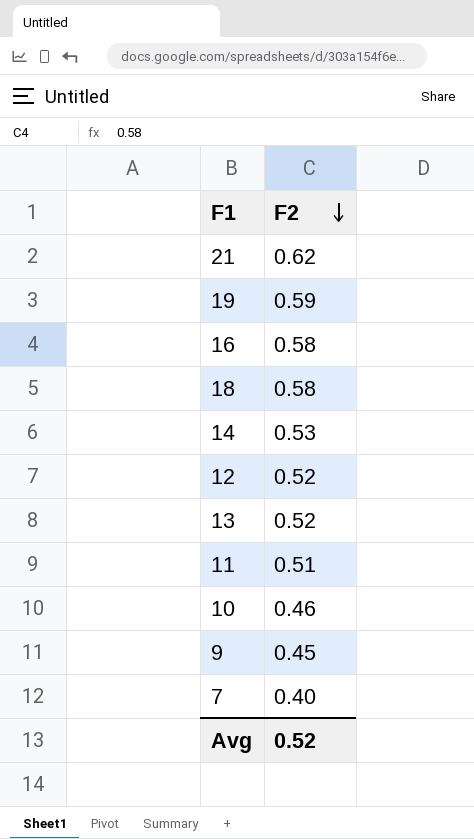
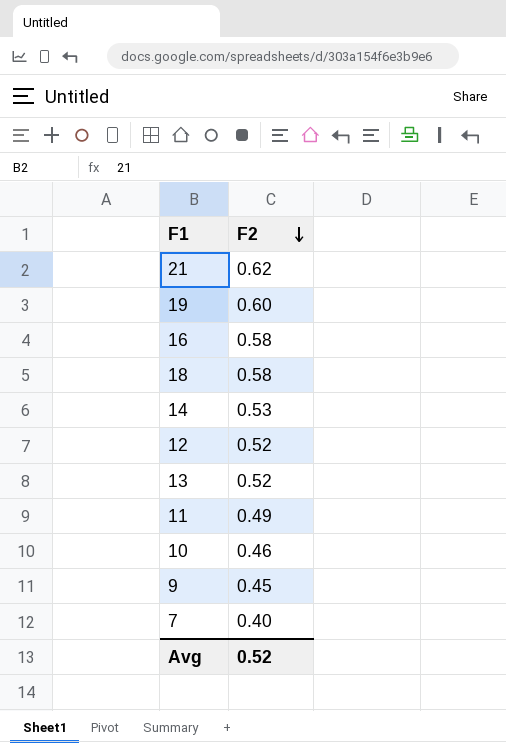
19 | F2: 0.59 -> 0.60
11 | F2: 0.51 -> 0.49

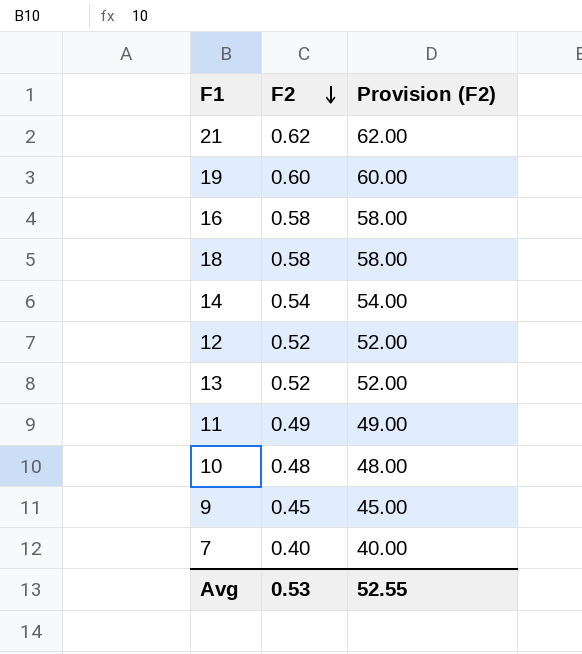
column Provision (F2) | formula: none -> [F2] * 100
14 | F2: 0.53 -> 0.54
10 | F2: 0.46 -> 0.48
Avg | F2: 0.52 -> 0.53

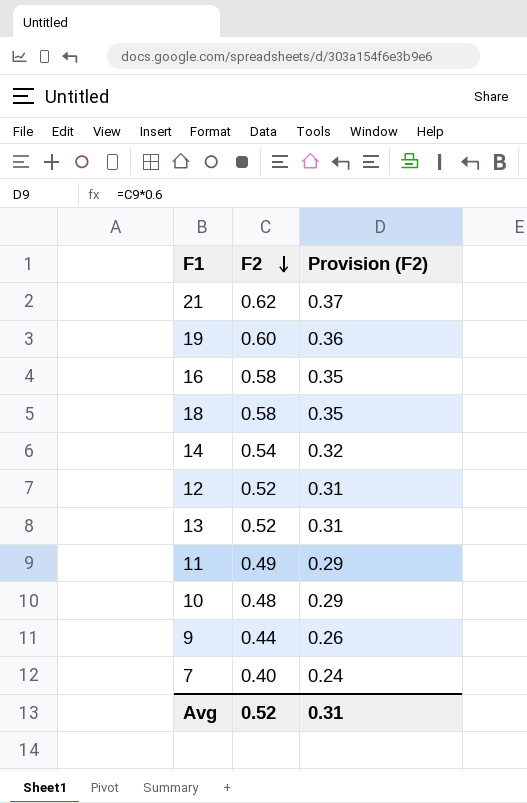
column Provision (F2) | formula: [F2] * 100 -> [F2] * 0.6
9 | F2: 0.45 -> 0.44
Avg | F2: 0.53 -> 0.52
Avg | Provision (F2): 52.55 -> 0.31

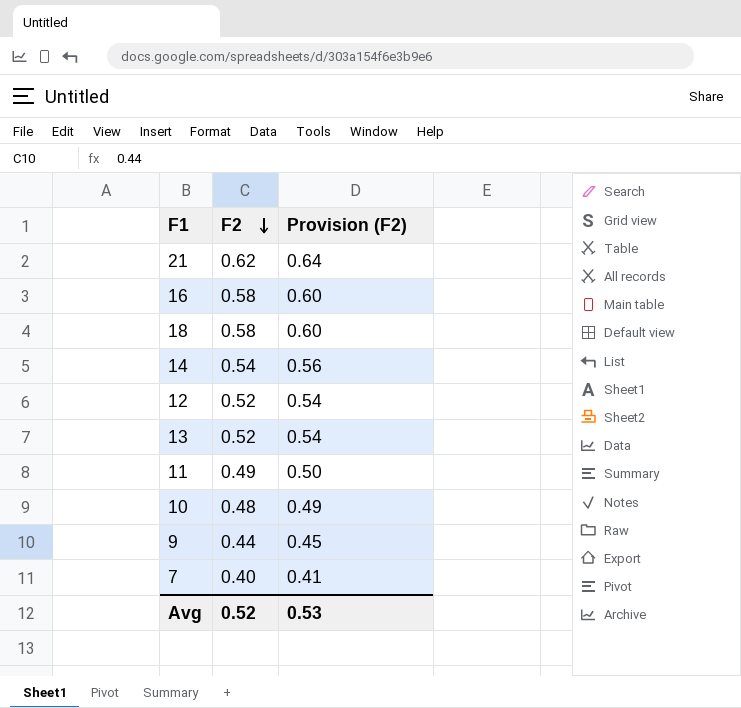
column Provision (F2) | formula: [F2] * 0.6 -> [F2] * 1.03
row 19: 0.60 | 0.36 -> none
Avg | Provision (F2): 0.31 -> 0.53

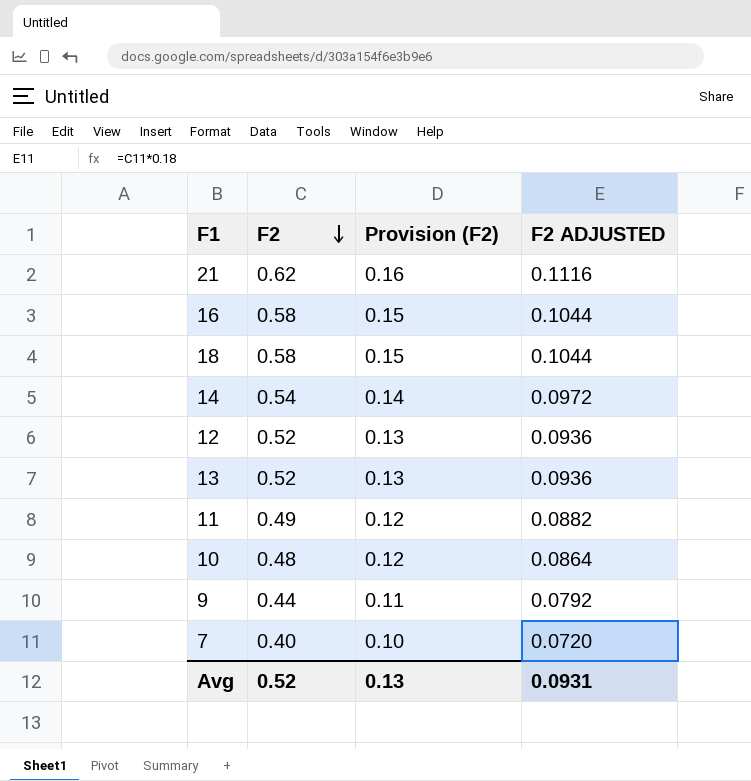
column Provision (F2) | formula: [F2] * 1.03 -> [F2] * 0.25
column F2 ADJUSTED | formula: none -> [F2] * 0.18
Avg | Provision (F2): 0.53 -> 0.13

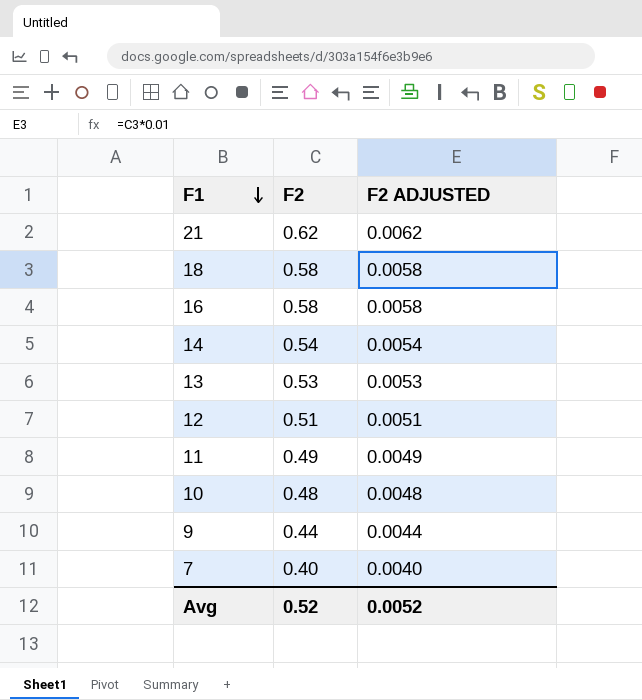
row order: F2 descending -> F1 descending
column Provision (F2) | formula: [F2] * 0.25 -> none
column F2 ADJUSTED | formula: [F2] * 0.18 -> [F2] * 0.01
13 | F2: 0.52 -> 0.53
12 | F2: 0.52 -> 0.51
Avg | F2 ADJUSTED: 0.0931 -> 0.0052

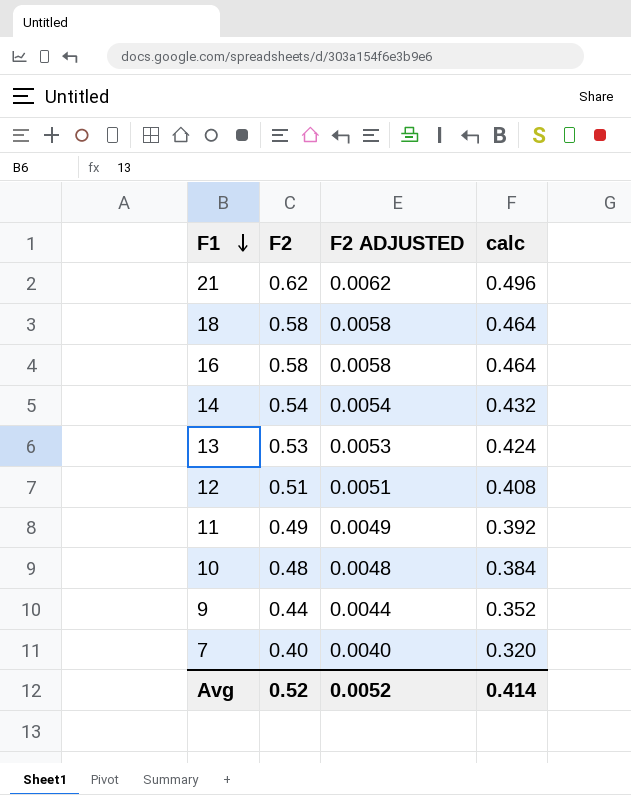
column calc | formula: none -> [F2] * 0.8

